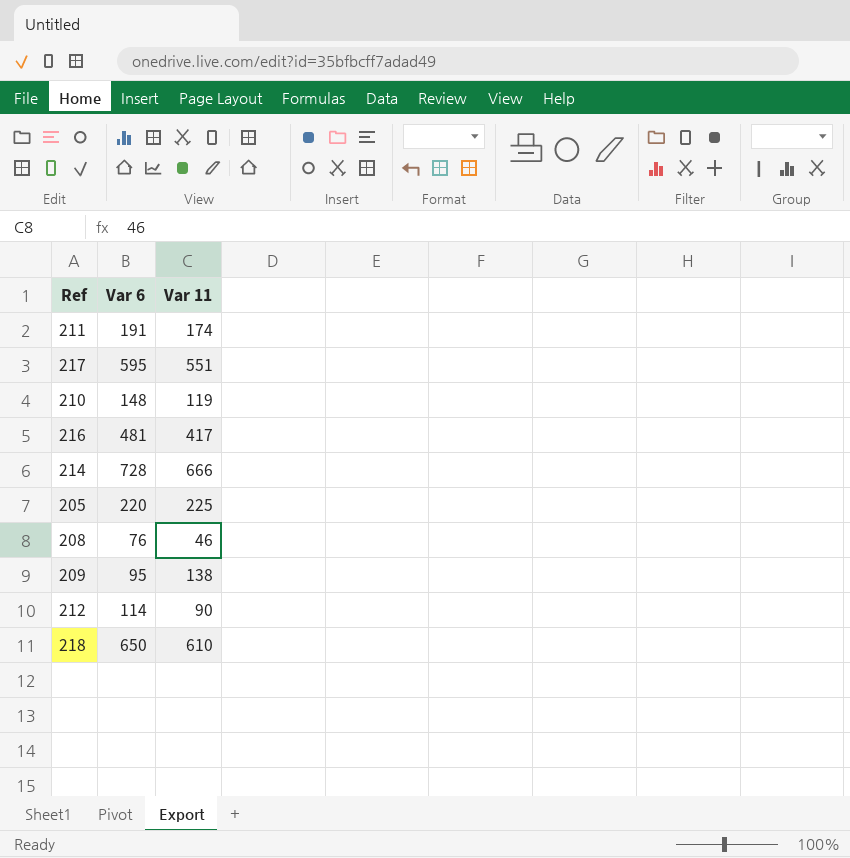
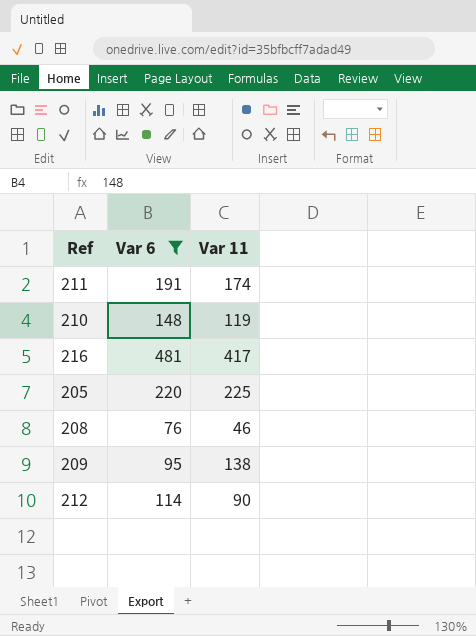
filter: none -> Var 6 <= 481

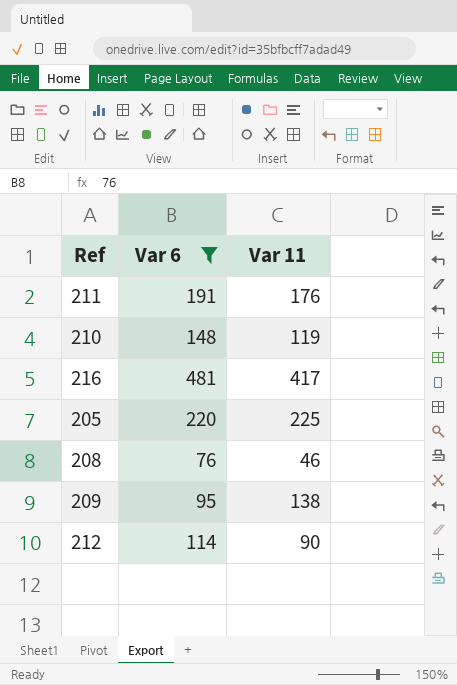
211 | Var 11: 174 -> 176

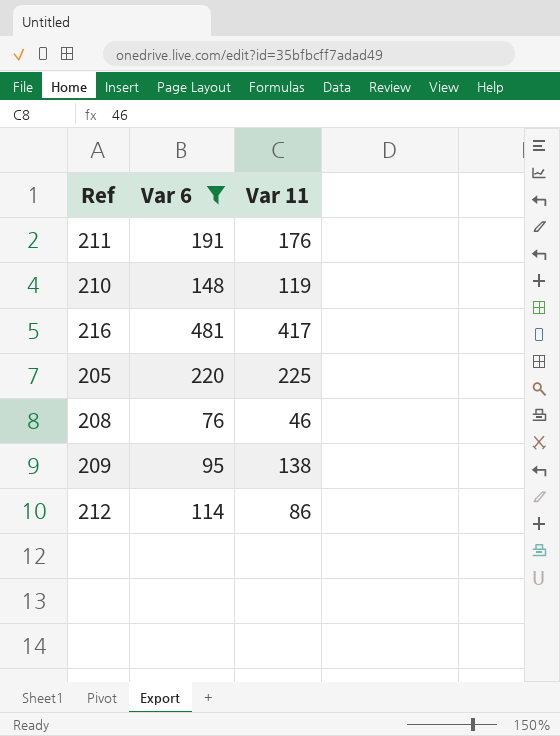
212 | Var 11: 90 -> 86

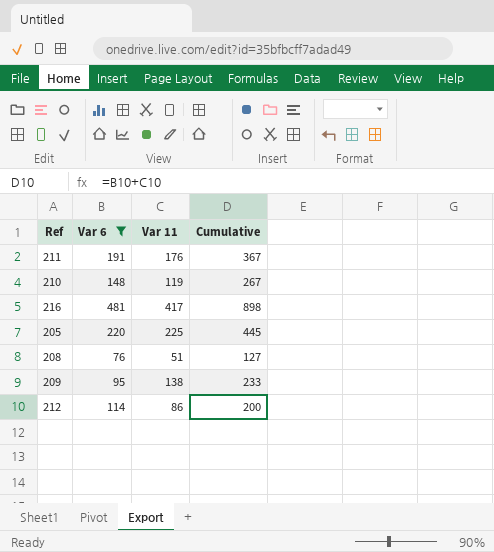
column Cumulative | formula: none -> [Var 6] + [Var 11]
208 | Var 11: 46 -> 51

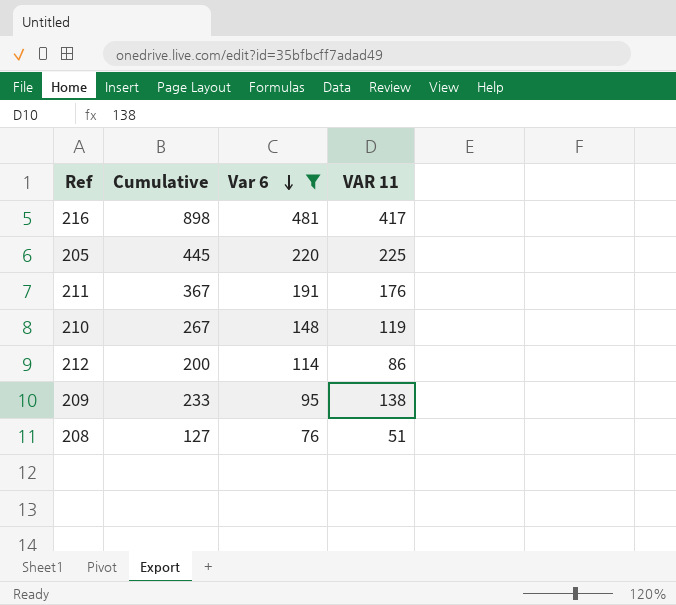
row order: none -> Var 6 descending
column Cumulative | position: 4 -> 2
column name: Var 11 -> VAR 11

